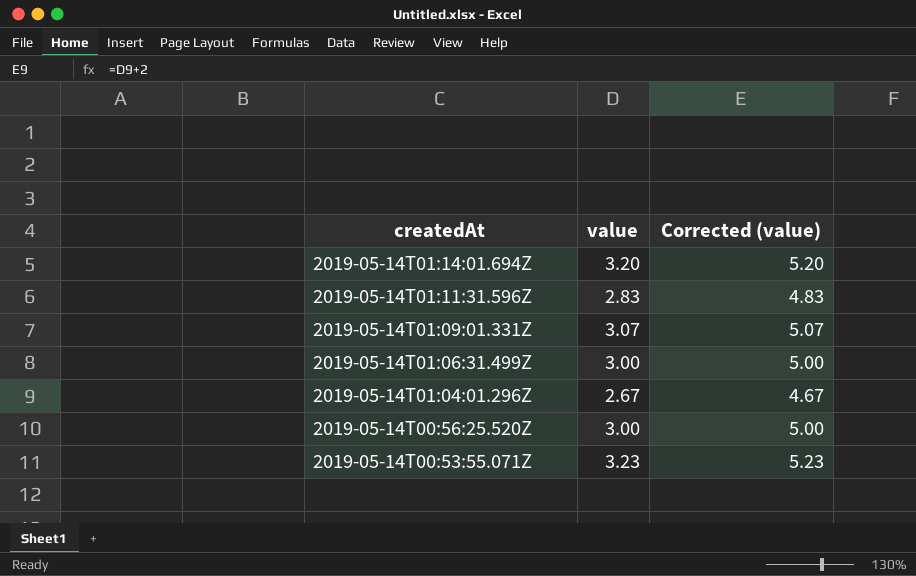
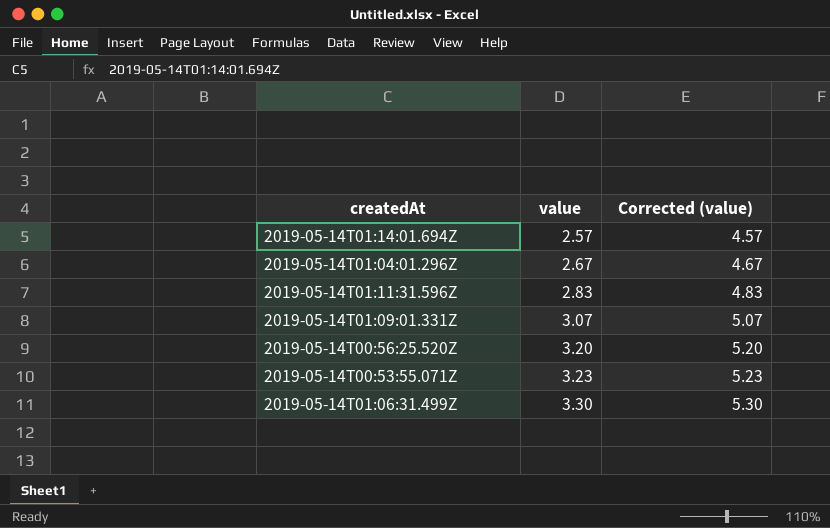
row order: createdAt descending -> value ascending
2019-05-14T01:14:01.694Z | value: 3.20 -> 2.57
2019-05-14T01:14:01.694Z | Corrected (value): 5.20 -> 4.57
2019-05-14T00:56:25.520Z | value: 3.00 -> 3.20
2019-05-14T00:56:25.520Z | Corrected (value): 5.00 -> 5.20
2019-05-14T01:06:31.499Z | value: 3.00 -> 3.30
2019-05-14T01:06:31.499Z | Corrected (value): 5.00 -> 5.30

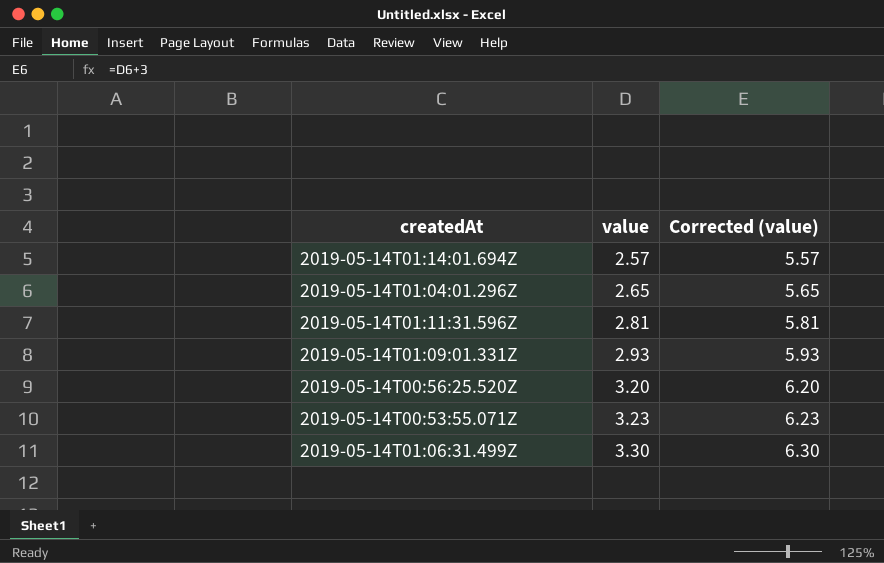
column Corrected (value) | formula: [value] + 2 -> [value] + 3
2019-05-14T01:04:01.296Z | value: 2.67 -> 2.65
2019-05-14T01:11:31.596Z | value: 2.83 -> 2.81
2019-05-14T01:09:01.331Z | value: 3.07 -> 2.93

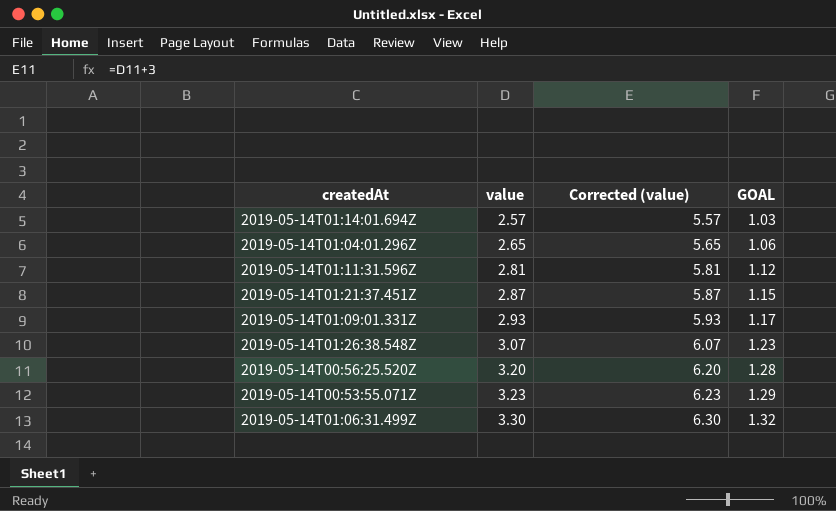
column GOAL | formula: none -> [value] * 0.4
row 2019-05-14T01:21:37.451Z: none -> 2.87 | 5.87 | 1.15
row 2019-05-14T01:26:38.548Z: none -> 3.07 | 6.07 | 1.23

